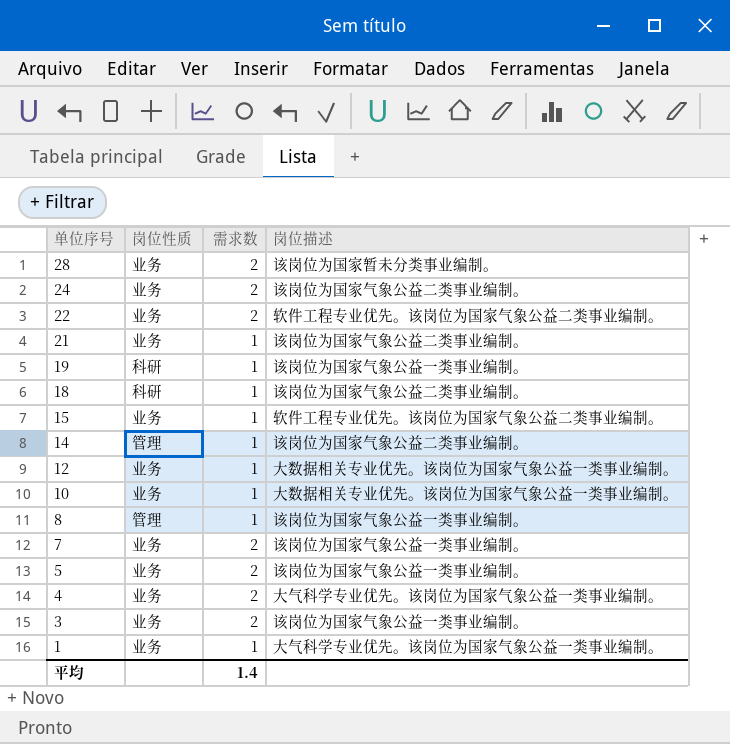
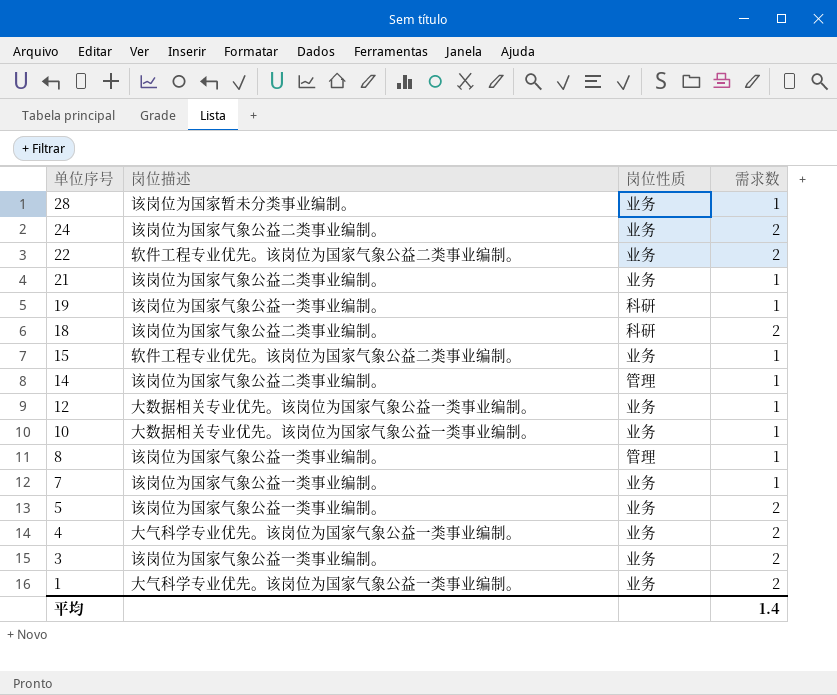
column 岗位描述 | position: 4 -> 2
28 | 需求数: 2 -> 1
18 | 需求数: 1 -> 2
7 | 需求数: 2 -> 1
1 | 需求数: 1 -> 2

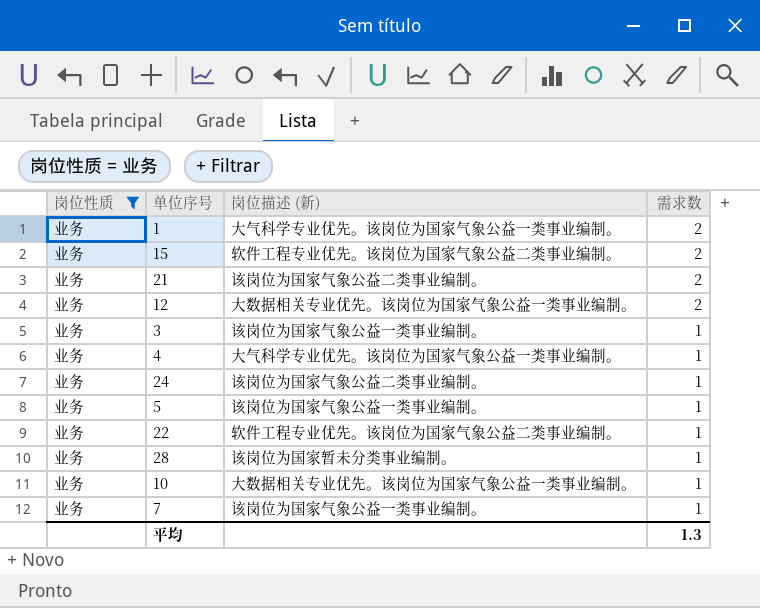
filter: none -> 岗位性质 = 业务
row order: 单位序号 descending -> 需求数 descending
column 岗位性质 | position: 3 -> 1
column name: 岗位描述 -> 岗位描述 (新)
15 | 需求数: 1 -> 2
21 | 需求数: 1 -> 2
12 | 需求数: 1 -> 2
3 | 需求数: 2 -> 1
4 | 需求数: 2 -> 1
24 | 需求数: 2 -> 1
5 | 需求数: 2 -> 1
22 | 需求数: 2 -> 1
平均 | 需求数: 1.4 -> 1.3

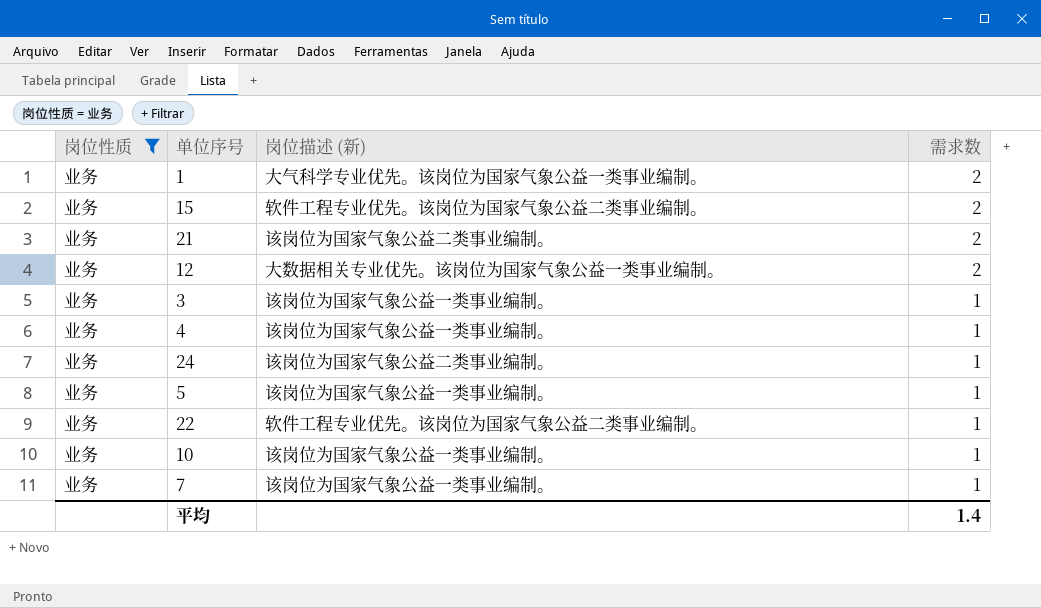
row 28: 业务 | 该岗位为国家暂未分类事业编制。 | 1 -> none
4 | 岗位描述 (新): 大气科学专业优先。该岗位为国家气象公益一类事业编制。 -> 该岗位为国家气象公益一类事业编制。
10 | 岗位描述 (新): 大数据相关专业优先。该岗位为国家气象公益一类事业编制。 -> 该岗位为国家气象公益一类事业编制。
平均 | 需求数: 1.3 -> 1.4

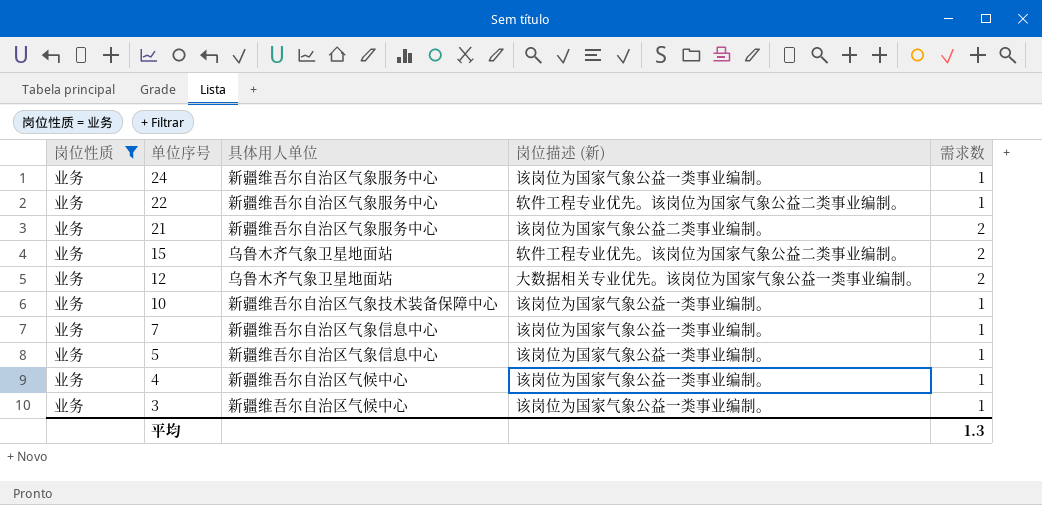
row order: 需求数 descending -> 单位序号 descending
column 具体用人单位 | position: none -> 3
row 1: 业务 | 大气科学专业优先。该岗位为国家气象公益一类事业编制。 | 2 -> none
24 | 岗位描述 (新): 该岗位为国家气象公益二类事业编制。 -> 该岗位为国家气象公益一类事业编制。
平均 | 需求数: 1.4 -> 1.3

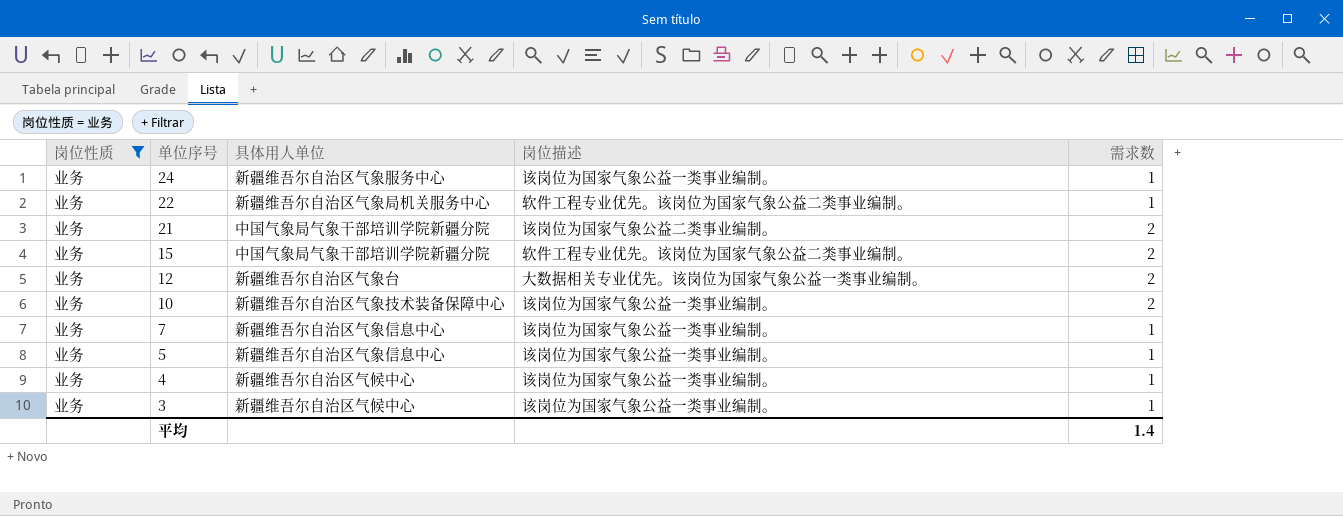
column name: 岗位描述 (新) -> 岗位描述
22 | 具体用人单位: 新疆维吾尔自治区气象服务中心 -> 新疆维吾尔自治区气象局机关服务中心
21 | 具体用人单位: 新疆维吾尔自治区气象服务中心 -> 中国气象局气象干部培训学院新疆分院
15 | 具体用人单位: 乌鲁木齐气象卫星地面站 -> 中国气象局气象干部培训学院新疆分院
12 | 具体用人单位: 乌鲁木齐气象卫星地面站 -> 新疆维吾尔自治区气象台
10 | 需求数: 1 -> 2
平均 | 需求数: 1.3 -> 1.4

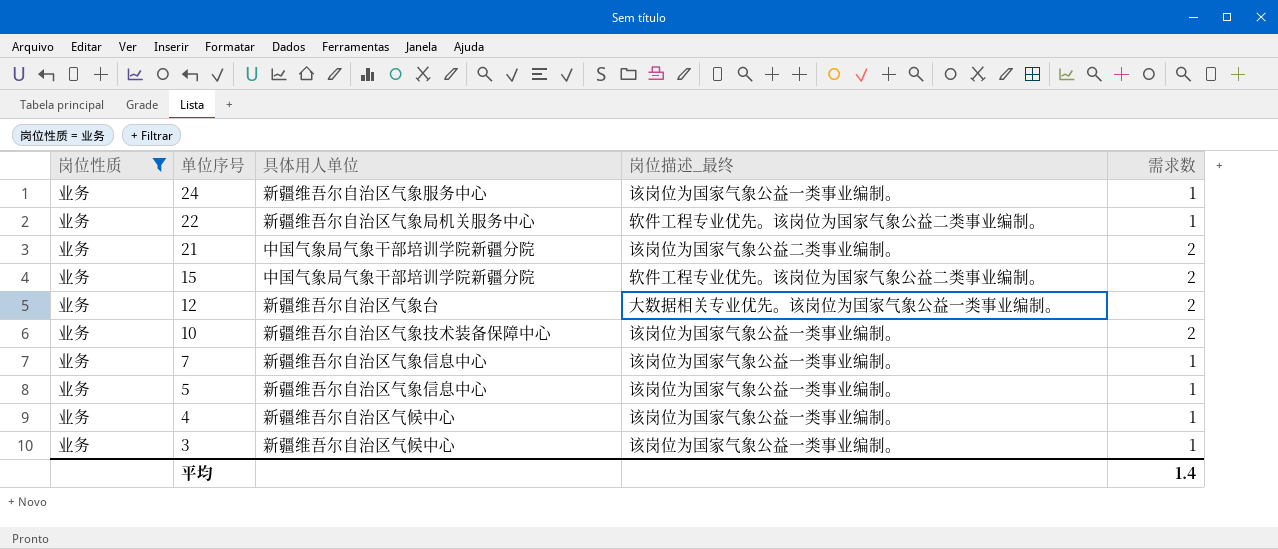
column name: 岗位描述 -> 岗位描述_最终

